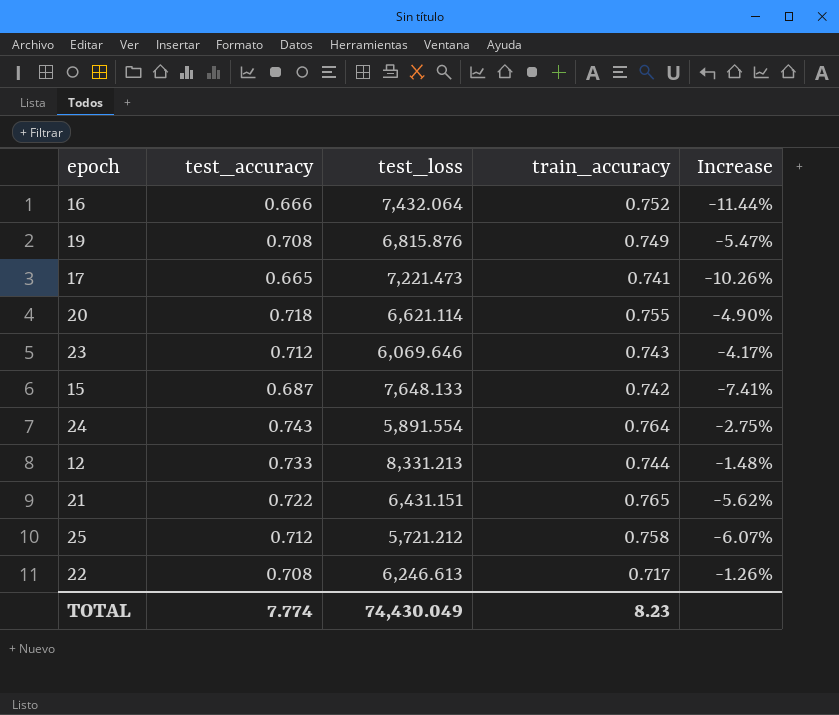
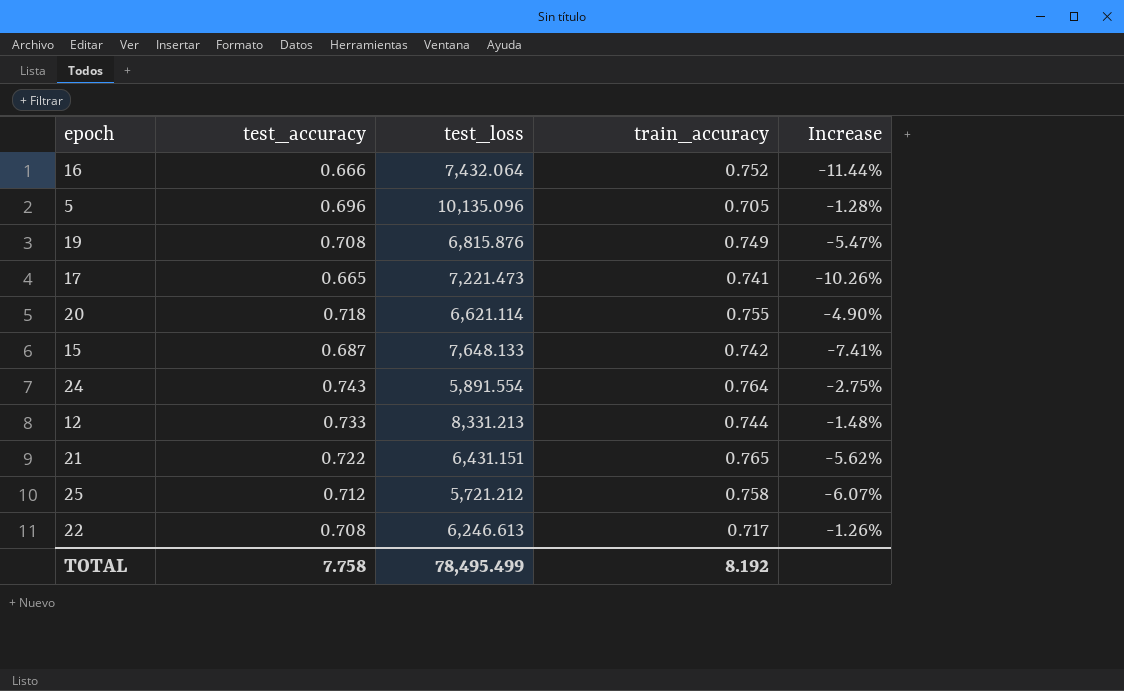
row 23: 0.712 | 6,069.646 | 0.743 | -4.17% -> none
row 5: none -> 0.696 | 10,135.096 | 0.705 | -1.28%
TOTAL | test_accuracy: 7.774 -> 7.758
TOTAL | test_loss: 74,430.049 -> 78,495.499
TOTAL | train_accuracy: 8.23 -> 8.192

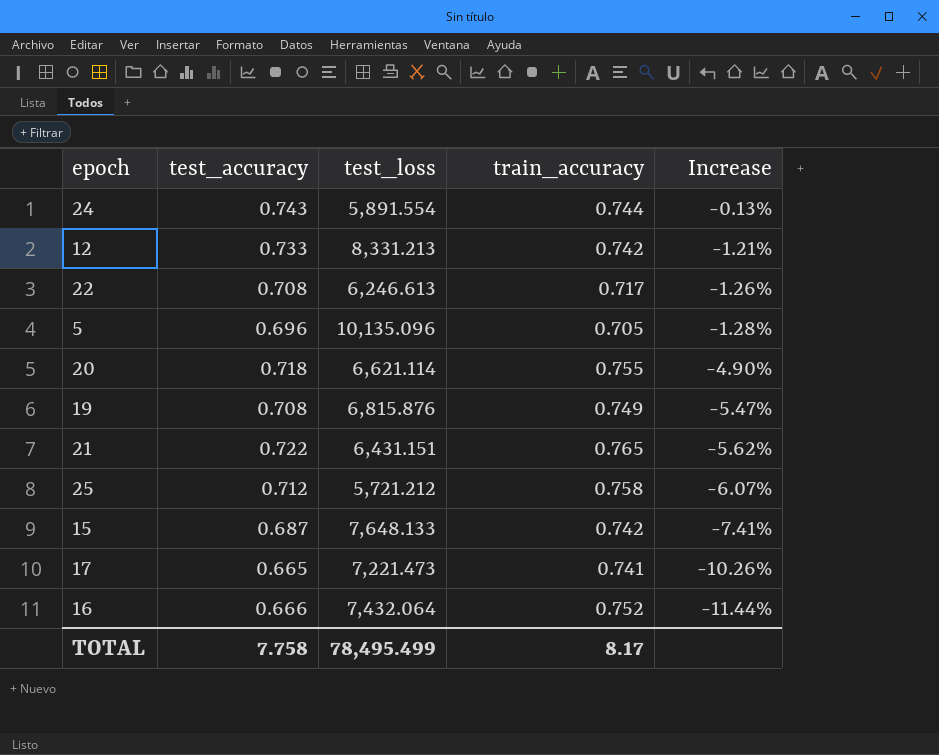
row order: none -> Increase descending
24 | train_accuracy: 0.764 -> 0.744
24 | Increase: -2.75% -> -0.13%
12 | train_accuracy: 0.744 -> 0.742
12 | Increase: -1.48% -> -1.21%
TOTAL | train_accuracy: 8.192 -> 8.17

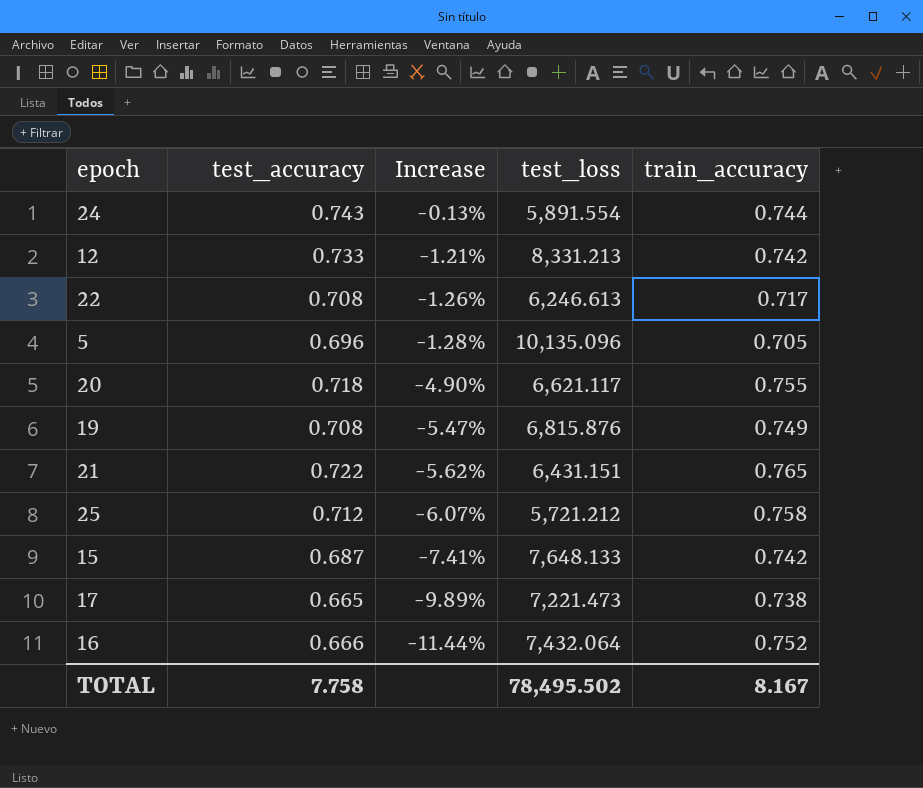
column Increase | position: 5 -> 3
20 | test_loss: 6,621.114 -> 6,621.117
17 | Increase: -10.26% -> -9.89%
17 | train_accuracy: 0.741 -> 0.738
TOTAL | test_loss: 78,495.499 -> 78,495.502
TOTAL | train_accuracy: 8.17 -> 8.167

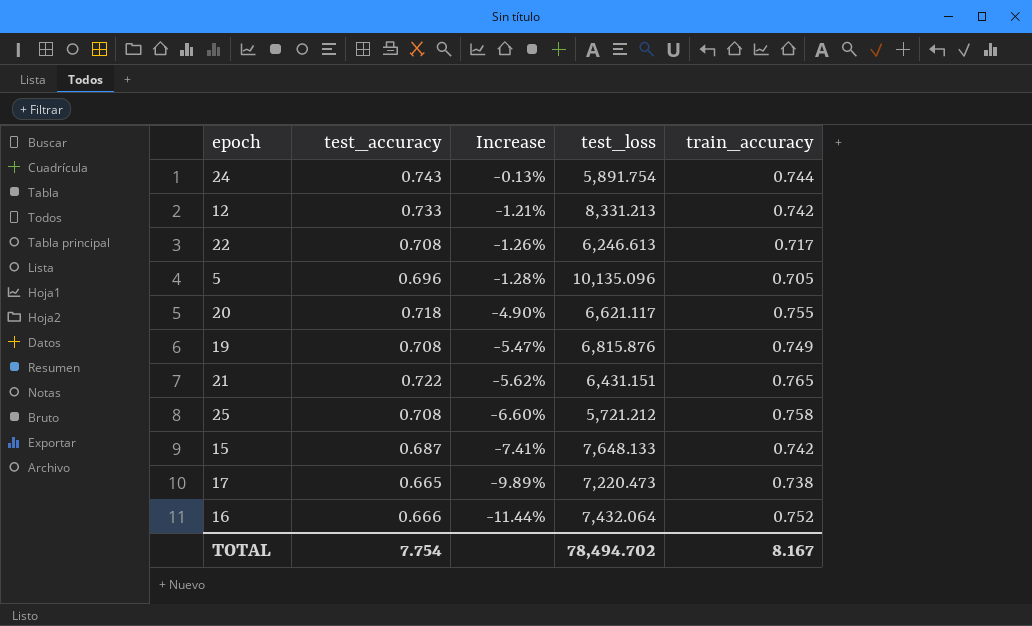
24 | test_loss: 5,891.554 -> 5,891.754
25 | test_accuracy: 0.712 -> 0.708
25 | Increase: -6.07% -> -6.60%
17 | test_loss: 7,221.473 -> 7,220.473
TOTAL | test_accuracy: 7.758 -> 7.754
TOTAL | test_loss: 78,495.502 -> 78,494.702

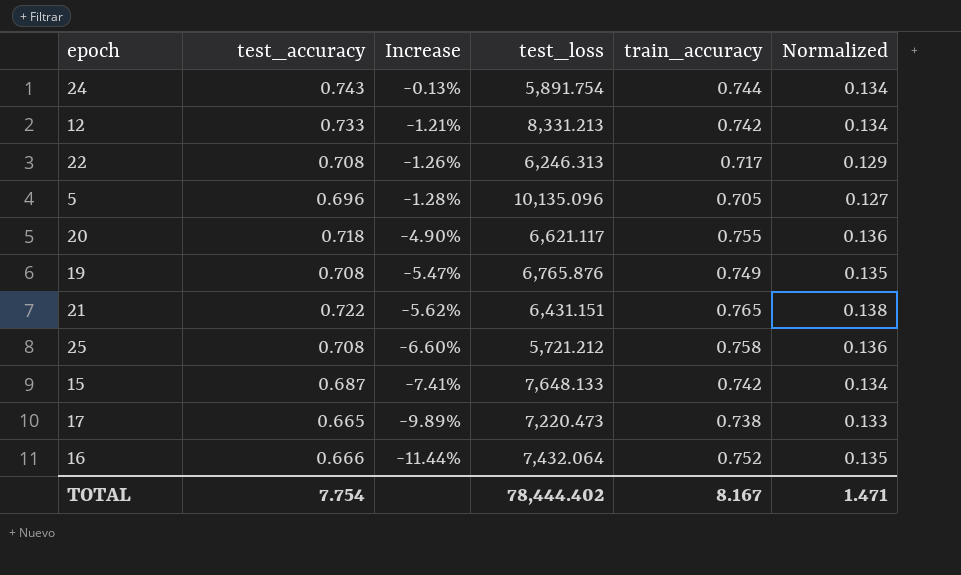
column Normalized | formula: none -> [train_accuracy] * 0.18
22 | test_loss: 6,246.613 -> 6,246.313
19 | test_loss: 6,815.876 -> 6,765.876
TOTAL | test_loss: 78,494.702 -> 78,444.402

